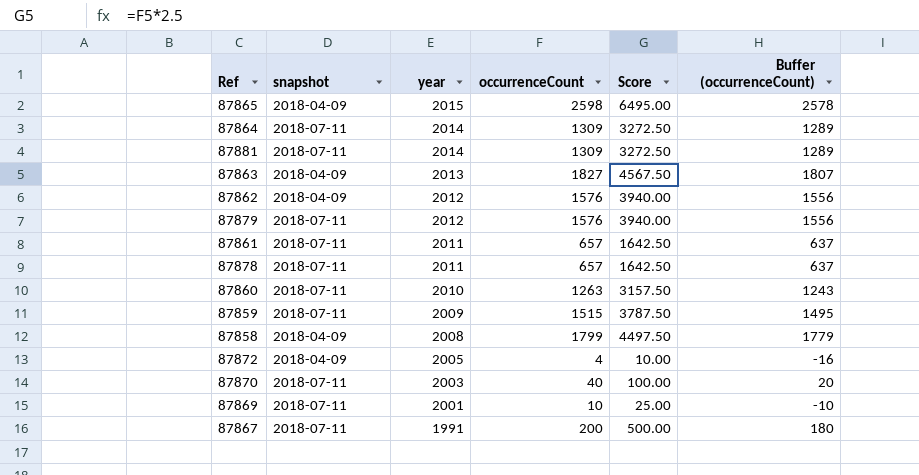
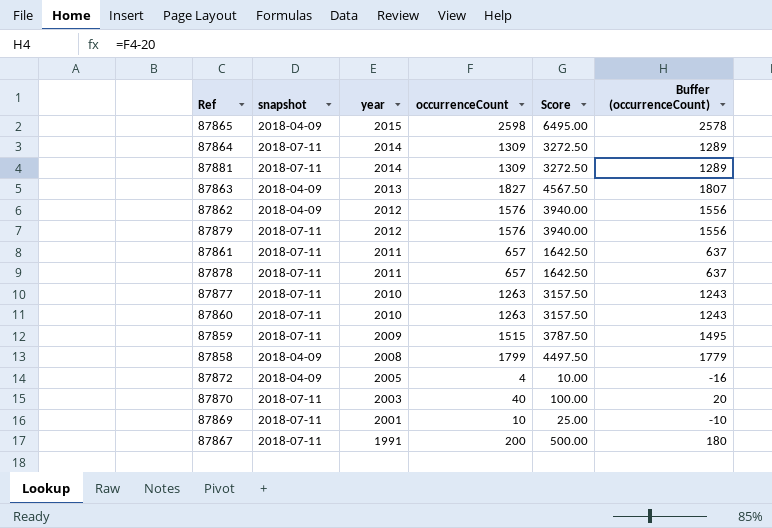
row 87877: none -> 2018-07-11 | 2010 | 1263 | 3157.50 | 1243

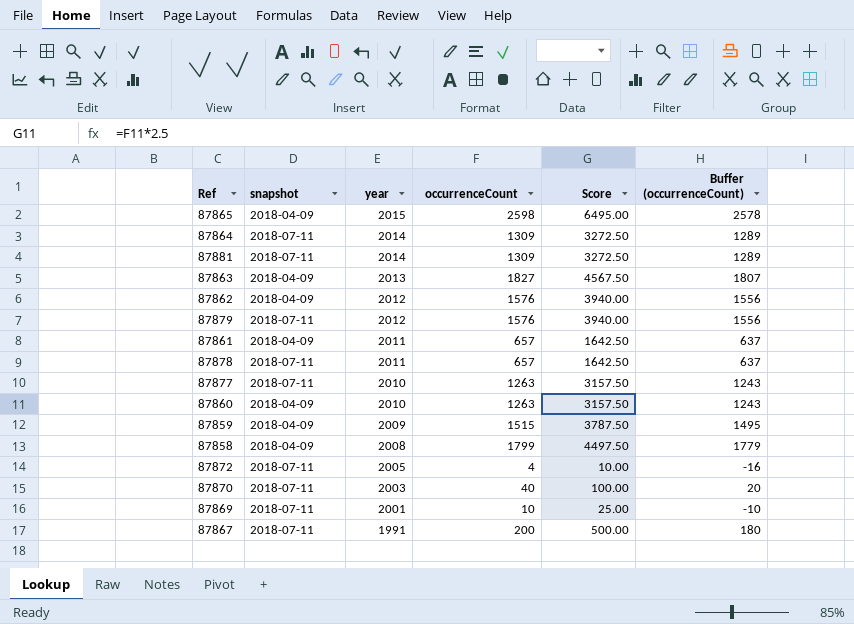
87861 | snapshot: 2018-07-11 -> 2018-04-09
87860 | snapshot: 2018-07-11 -> 2018-04-09
87859 | snapshot: 2018-07-11 -> 2018-04-09
87872 | snapshot: 2018-04-09 -> 2018-07-11

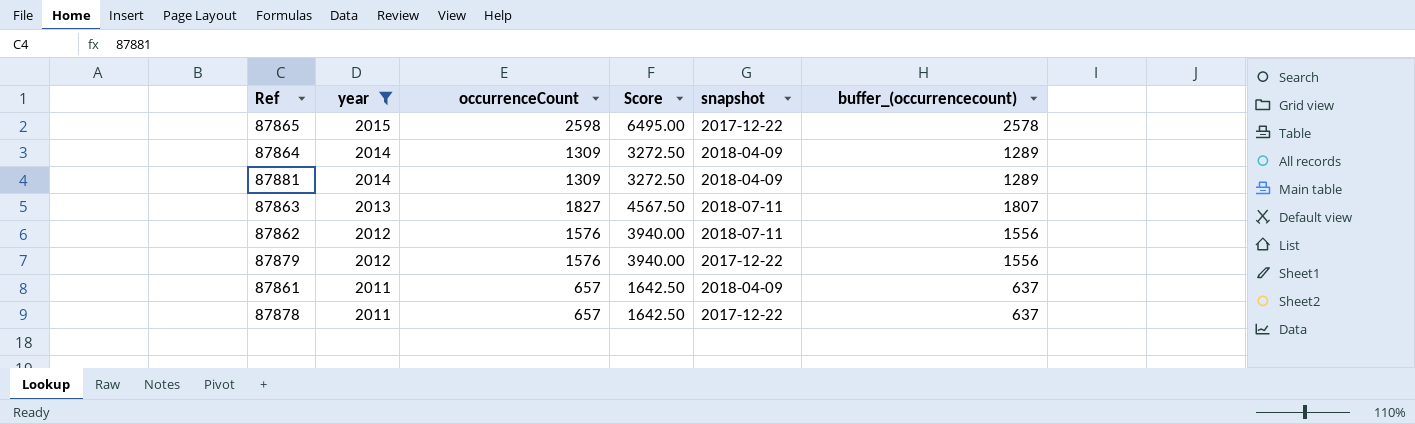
filter: none -> year >= 2011
column snapshot | position: 2 -> 5
column name: Buffer (occurrenceCount) -> buffer_(occurrencecount)
87865 | snapshot: 2018-04-09 -> 2017-12-22
87864 | snapshot: 2018-07-11 -> 2018-04-09
87881 | snapshot: 2018-07-11 -> 2018-04-09
87863 | snapshot: 2018-04-09 -> 2018-07-11
87862 | snapshot: 2018-04-09 -> 2018-07-11
87879 | snapshot: 2018-07-11 -> 2017-12-22
87878 | snapshot: 2018-07-11 -> 2017-12-22

